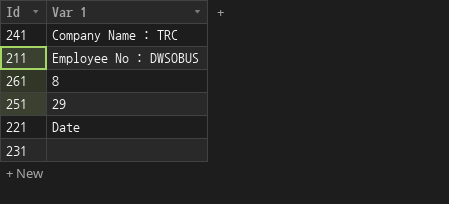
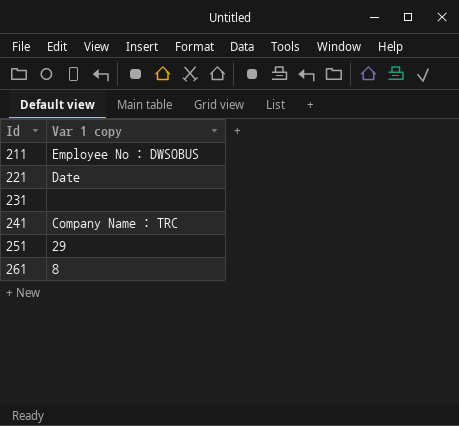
row order: none -> Id ascending
column name: Var 1 -> Var 1 copy

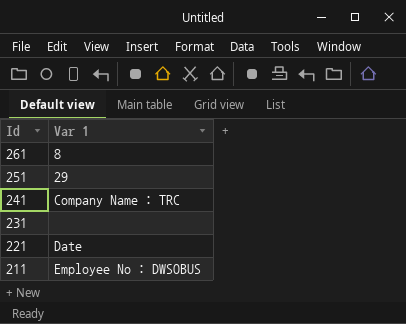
row order: Id ascending -> Id descending
column name: Var 1 copy -> Var 1

